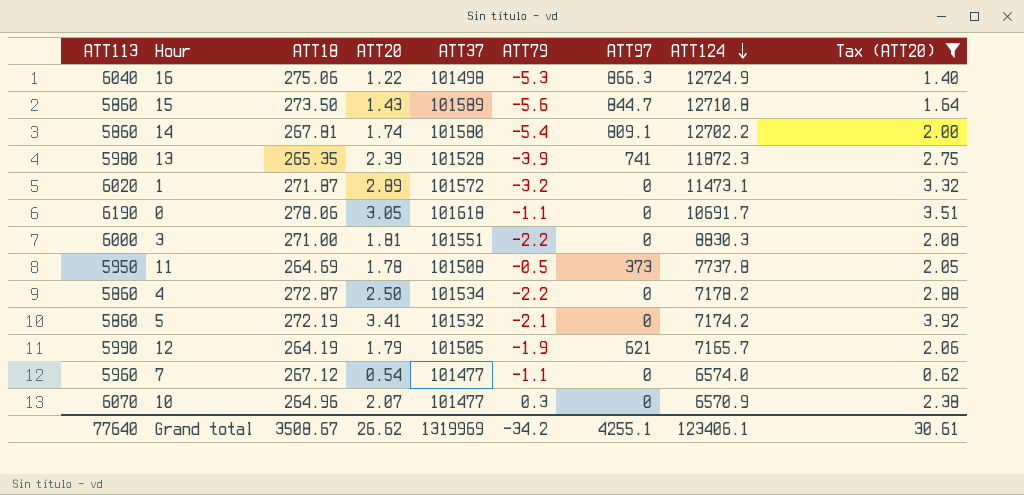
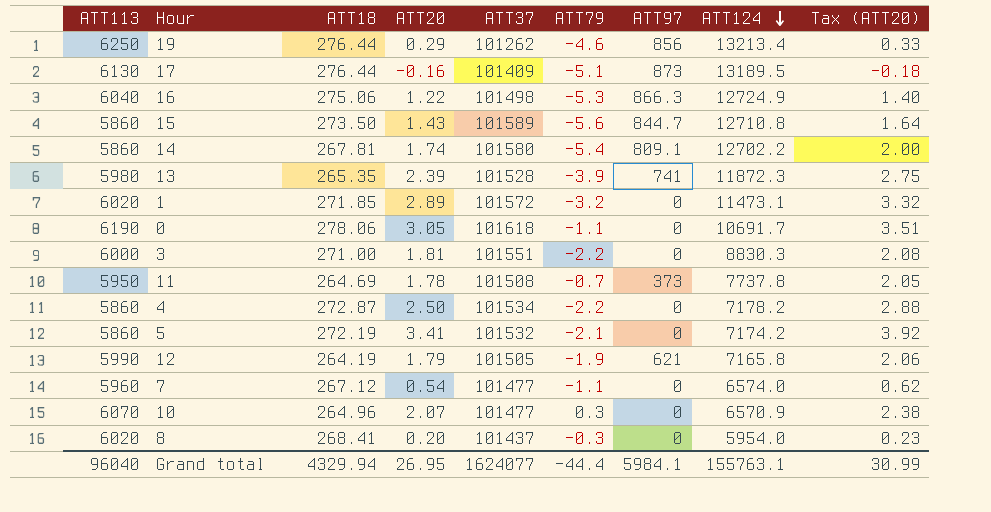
filter: Tax (ATT20) >= 0.62 -> none
1 | ATT18: 271.87 -> 271.85
11 | ATT79: -0.5 -> -0.7
12 | ATT124: 7165.7 -> 7165.8
Grand total | ATT113: 77640 -> 96040
Grand total | ATT18: 3508.67 -> 4329.94
Grand total | ATT20: 26.62 -> 26.95
Grand total | ATT37: 1319969 -> 1624077
Grand total | ATT79: -34.2 -> -44.4
Grand total | ATT97: 4255.1 -> 5984.1
Grand total | ATT124: 123406.1 -> 155763.1
Grand total | Tax (ATT20): 30.61 -> 30.99

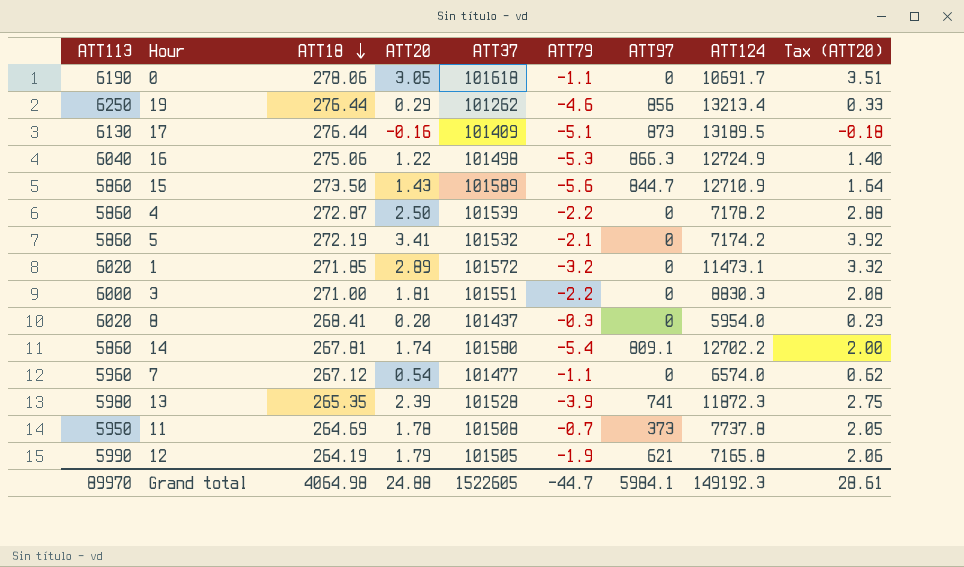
row order: ATT124 descending -> ATT18 descending
row 10: 6070 | 264.96 | 2.07 | 101477 | 0.3 | 0 | 6570.9 | 2.38 -> none
15 | ATT124: 12710.8 -> 12710.9
4 | ATT37: 101534 -> 101539
Grand total | ATT113: 96040 -> 89970
Grand total | ATT18: 4329.94 -> 4064.98
Grand total | ATT20: 26.95 -> 24.88
Grand total | ATT37: 1624077 -> 1522605
Grand total | ATT79: -44.4 -> -44.7
Grand total | ATT124: 155763.1 -> 149192.3
Grand total | Tax (ATT20): 30.99 -> 28.61

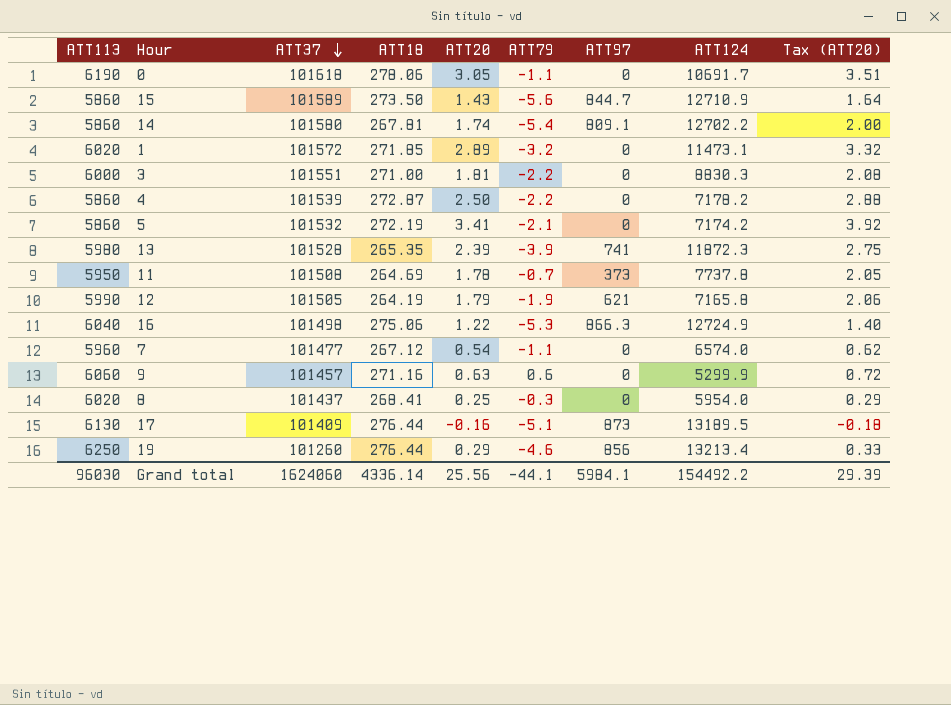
row order: ATT18 descending -> ATT37 descending
column ATT37 | position: 5 -> 3
row 9: none -> 6060 | 101457 | 271.16 | 0.63 | 0.6 | 0 | 5299.9 | 0.72
8 | ATT20: 0.20 -> 0.25
8 | Tax (ATT20): 0.23 -> 0.29
19 | ATT37: 101262 -> 101260
Grand total | ATT113: 89970 -> 96030
Grand total | ATT37: 1522605 -> 1624060
Grand total | ATT18: 4064.98 -> 4336.14
Grand total | ATT20: 24.88 -> 25.56
Grand total | ATT79: -44.7 -> -44.1
Grand total | ATT124: 149192.3 -> 154492.2
Grand total | Tax (ATT20): 28.61 -> 29.39

